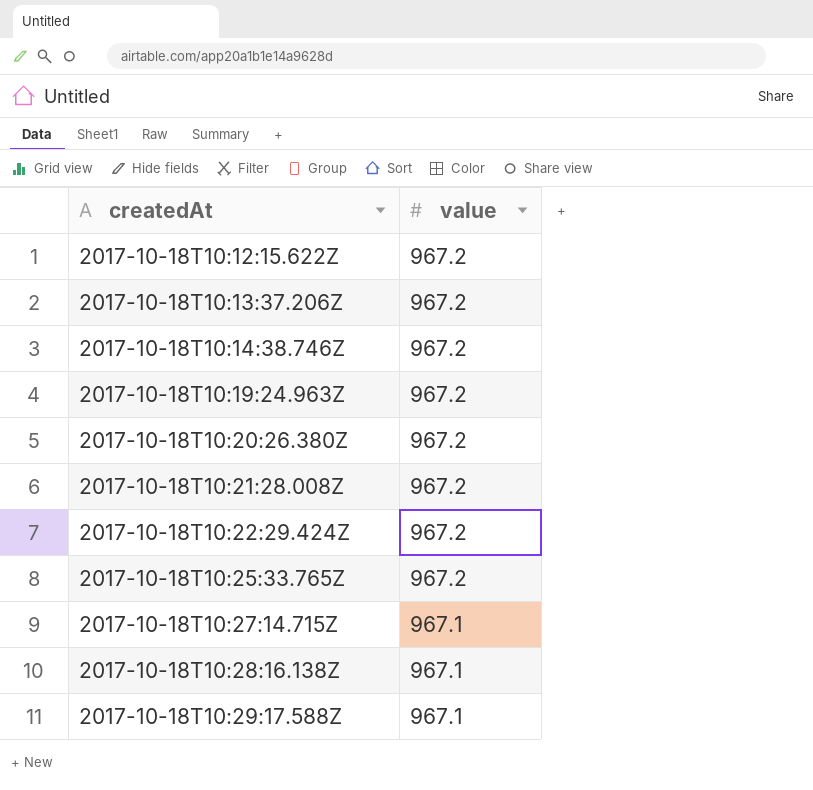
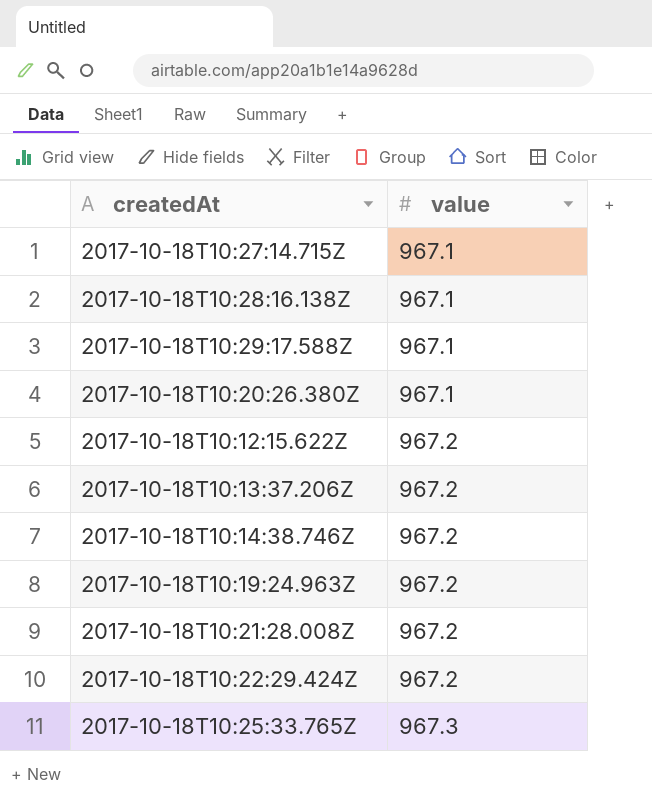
row order: createdAt ascending -> value ascending
2017-10-18T10:20:26.380Z | value: 967.2 -> 967.1
2017-10-18T10:25:33.765Z | value: 967.2 -> 967.3

